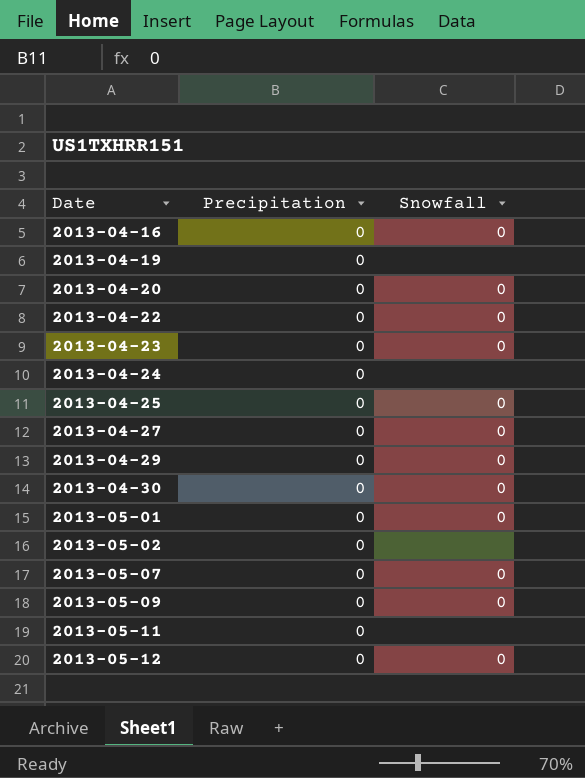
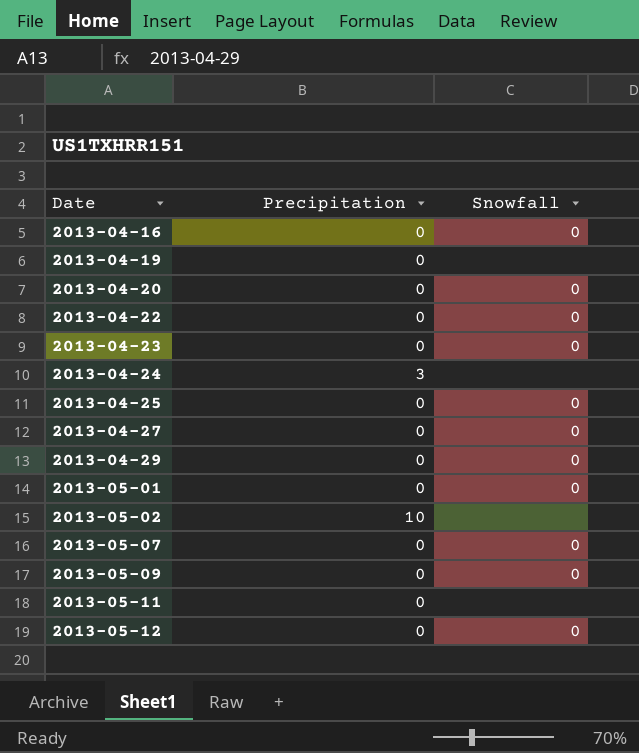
row 2013-04-30: 0 | 0 -> none
2013-04-24 | Precipitation: 0 -> 3
2013-05-02 | Precipitation: 0 -> 10

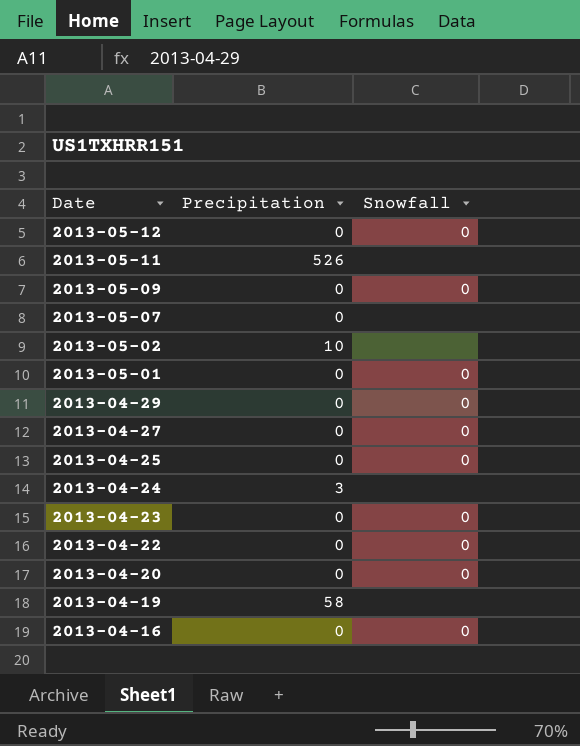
row order: Date ascending -> Date descending
2013-05-11 | Precipitation: 0 -> 526
2013-05-07 | Snowfall: 0 -> none
2013-04-19 | Precipitation: 0 -> 58

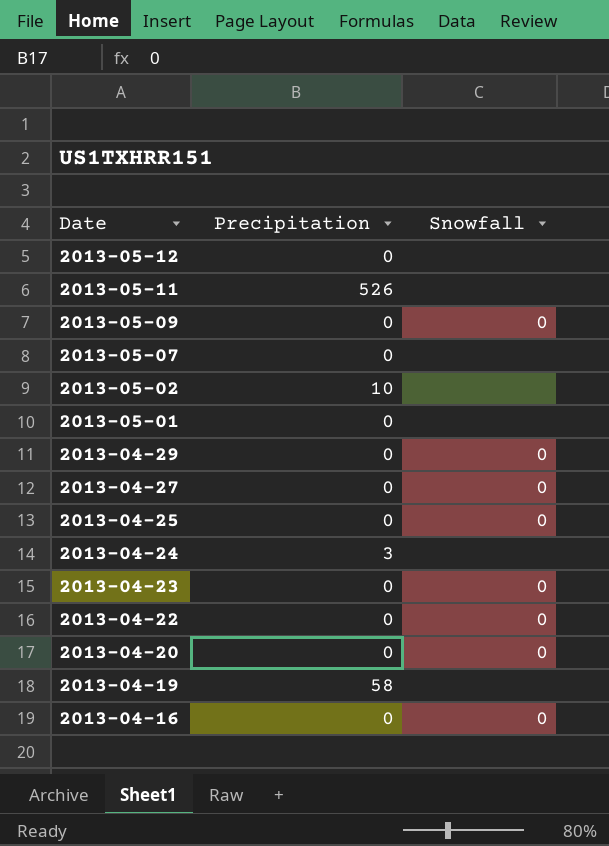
2013-05-12 | Snowfall: 0 -> none
2013-05-01 | Snowfall: 0 -> none

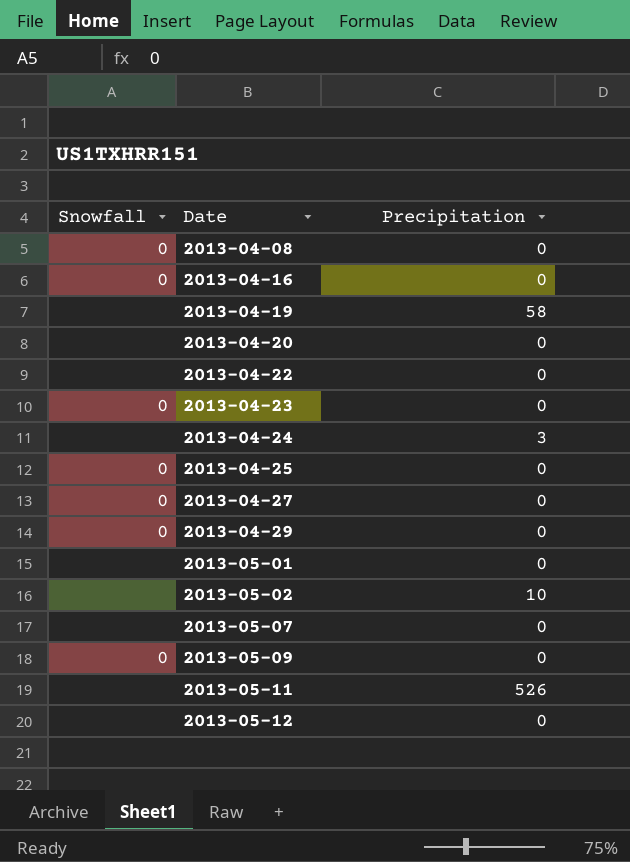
row order: Date descending -> Date ascending
column Snowfall | position: 3 -> 1
row 2013-04-08: none -> 0 | 0
2013-04-20 | Snowfall: 0 -> none
2013-04-22 | Snowfall: 0 -> none

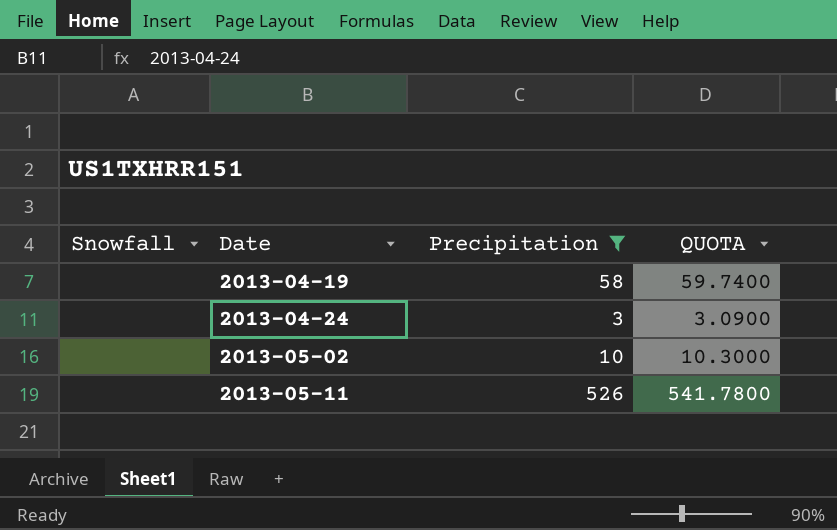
filter: none -> Precipitation != 0
column QUOTA | formula: none -> [Precipitation] * 1.03

